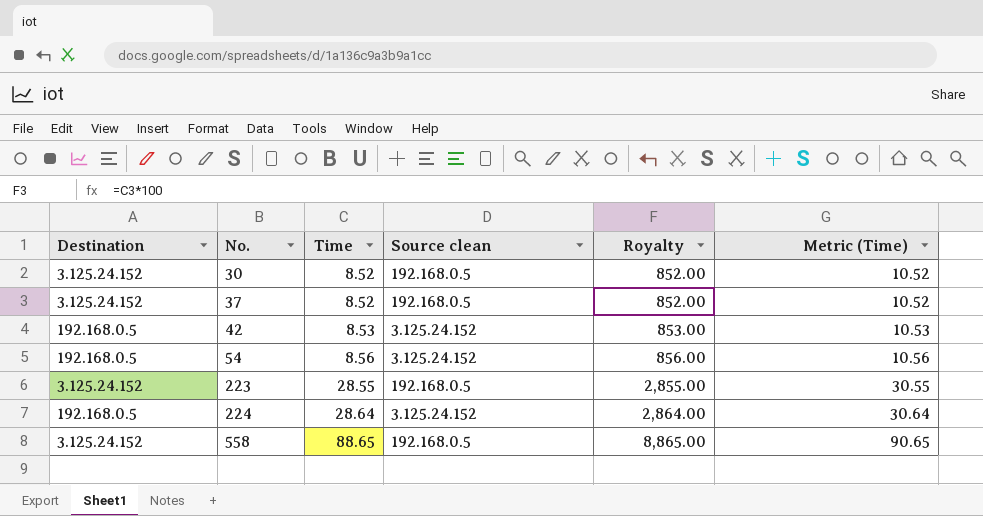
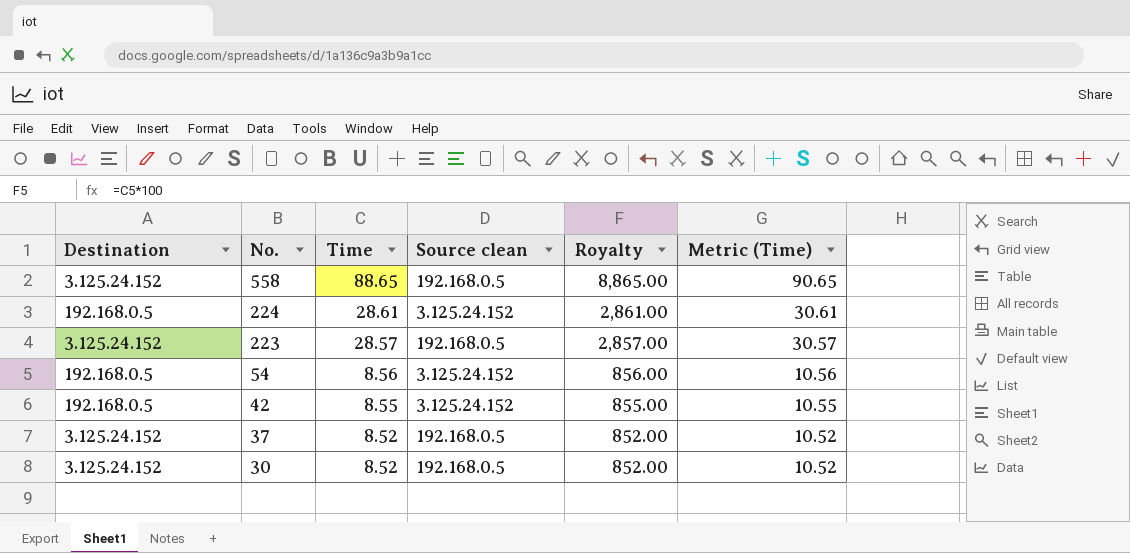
row order: No. ascending -> No. descending
224 | Time: 28.64 -> 28.61
224 | Royalty: 2,864.00 -> 2,861.00
224 | Metric (Time): 30.64 -> 30.61
223 | Time: 28.55 -> 28.57
223 | Royalty: 2,855.00 -> 2,857.00
223 | Metric (Time): 30.55 -> 30.57
42 | Time: 8.53 -> 8.55
42 | Royalty: 853.00 -> 855.00
42 | Metric (Time): 10.53 -> 10.55

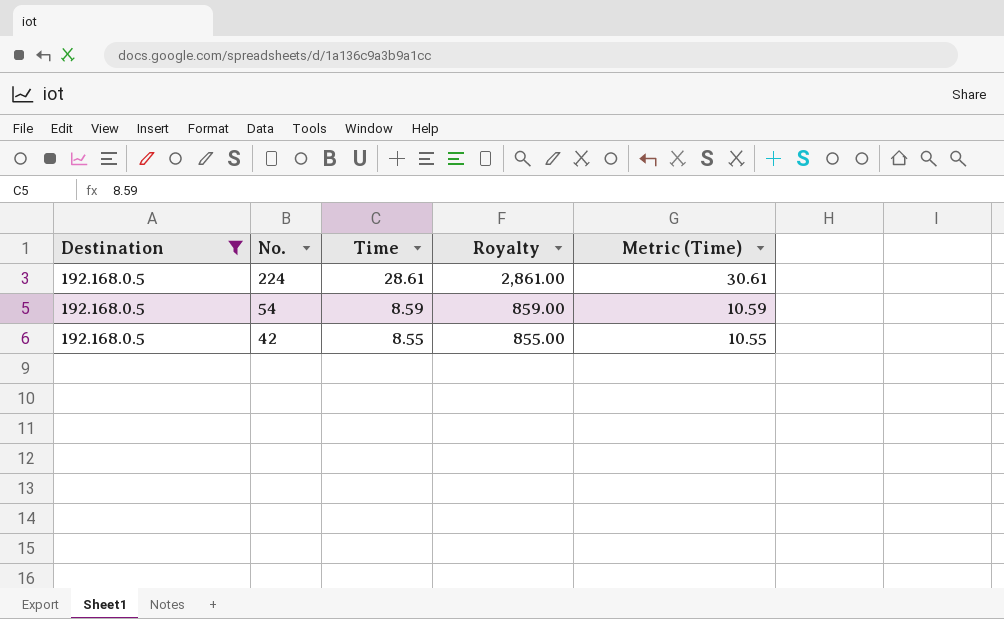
filter: none -> Destination = 192.168.0.5
column Source clean | position: 4 -> none
54 | Time: 8.56 -> 8.59
54 | Royalty: 856.00 -> 859.00
54 | Metric (Time): 10.56 -> 10.59

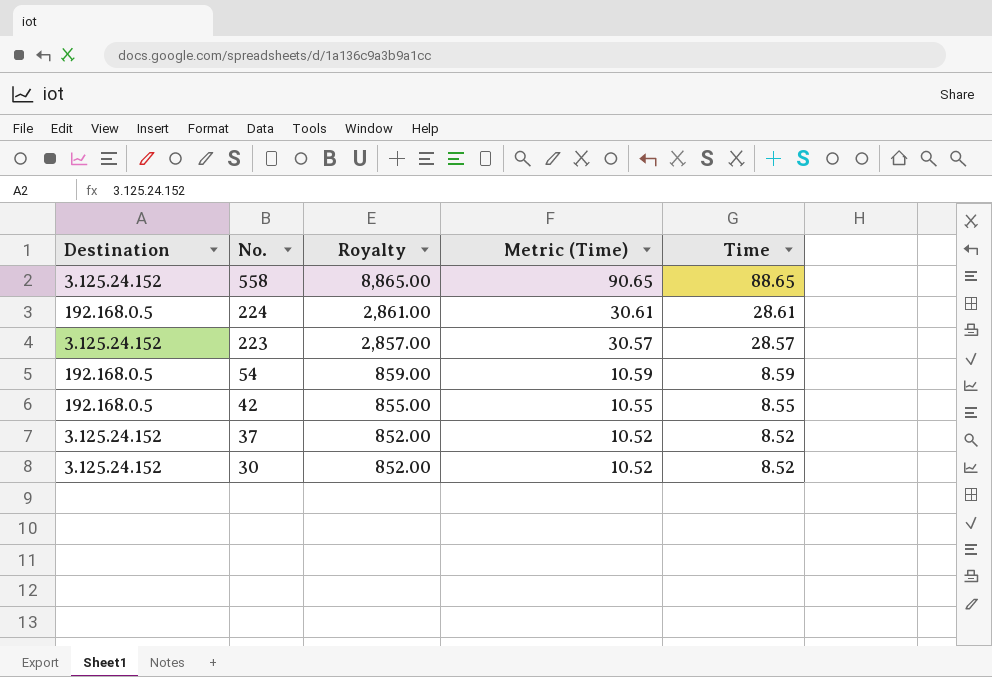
filter: Destination = 192.168.0.5 -> none
column Time | position: 3 -> 5

